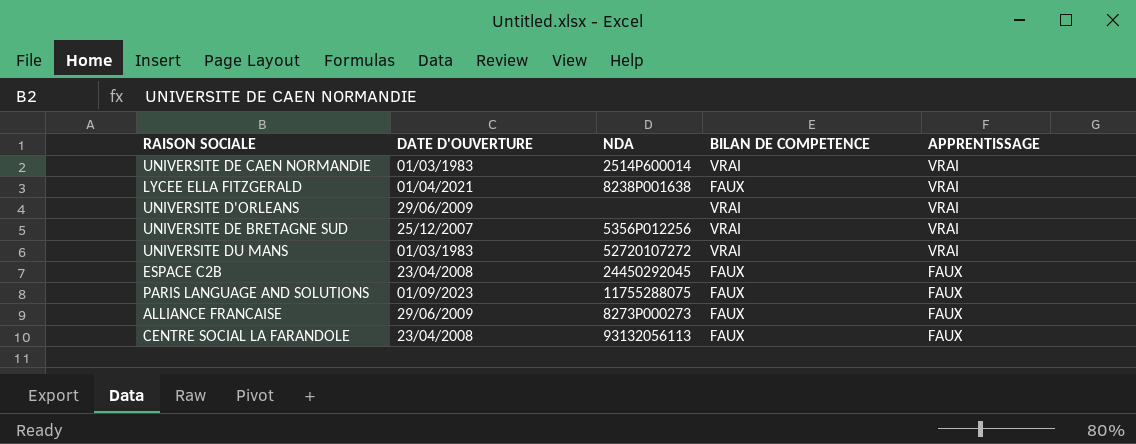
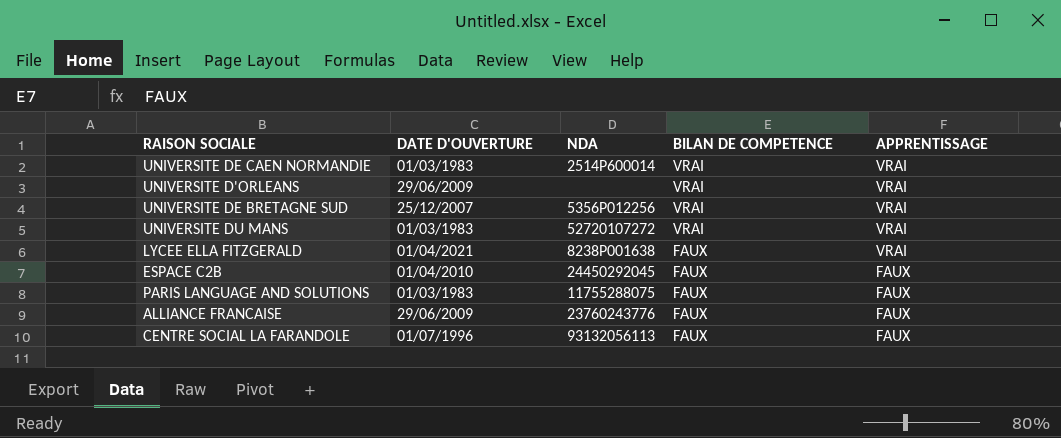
row order: APPRENTISSAGE descending -> BILAN DE COMPETENCE descending
ESPACE C2B | DATE D'OUVERTURE: 23/04/2008 -> 01/04/2010
PARIS LANGUAGE AND SOLUTIONS | DATE D'OUVERTURE: 01/09/2023 -> 01/03/1983
ALLIANCE FRANCAISE | NDA: 8273P000273 -> 23760243776
CENTRE SOCIAL LA FARANDOLE | DATE D'OUVERTURE: 23/04/2008 -> 01/07/1996

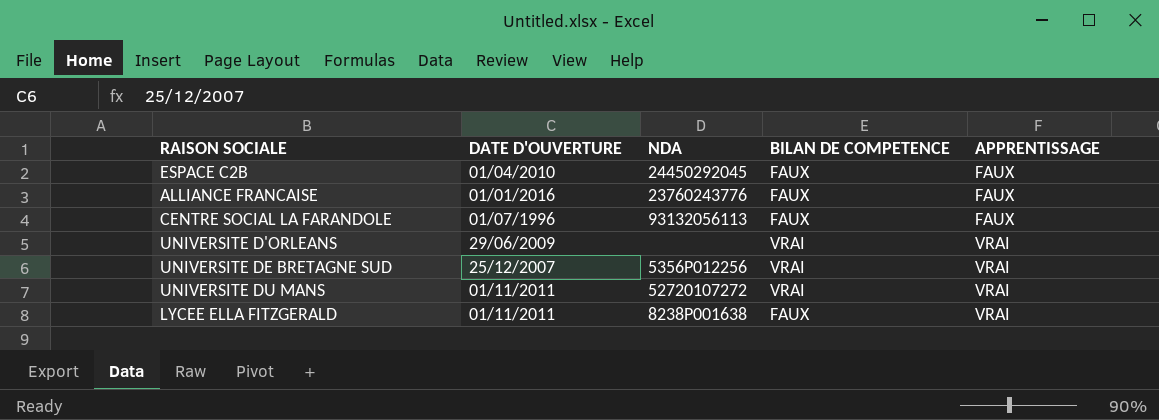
row order: BILAN DE COMPETENCE descending -> APPRENTISSAGE ascending
row UNIVERSITE DE CAEN NORMANDIE: 01/03/1983 | 2514P600014 | VRAI | VRAI -> none
row PARIS LANGUAGE AND SOLUTIONS: 01/03/1983 | 11755288075 | FAUX | FAUX -> none
ALLIANCE FRANCAISE | DATE D'OUVERTURE: 29/06/2009 -> 01/01/2016
UNIVERSITE DU MANS | DATE D'OUVERTURE: 01/03/1983 -> 01/11/2011
LYCEE ELLA FITZGERALD | DATE D'OUVERTURE: 01/04/2021 -> 01/11/2011

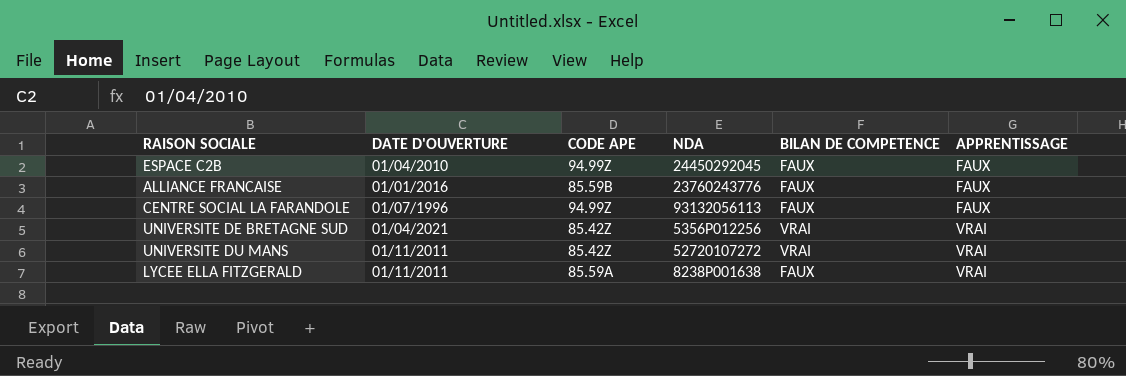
column CODE APE | position: none -> 3
row UNIVERSITE D'ORLEANS: 29/06/2009 | none | VRAI | VRAI -> none
UNIVERSITE DE BRETAGNE SUD | DATE D'OUVERTURE: 25/12/2007 -> 01/04/2021

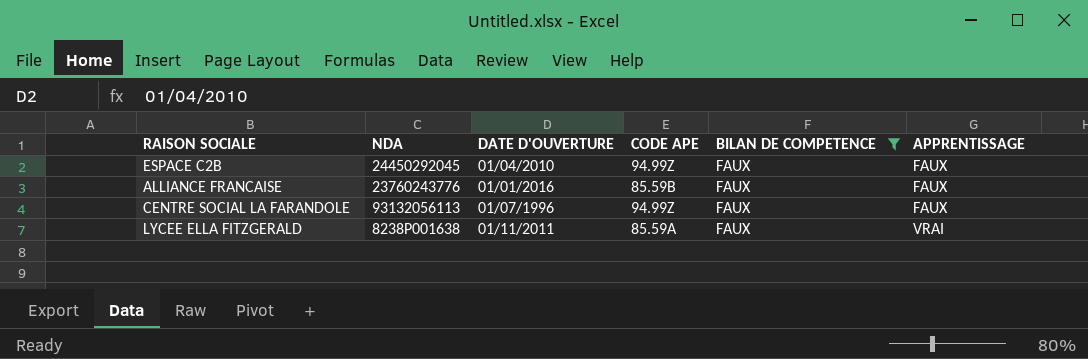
filter: none -> BILAN DE COMPETENCE = FAUX
column NDA | position: 4 -> 2

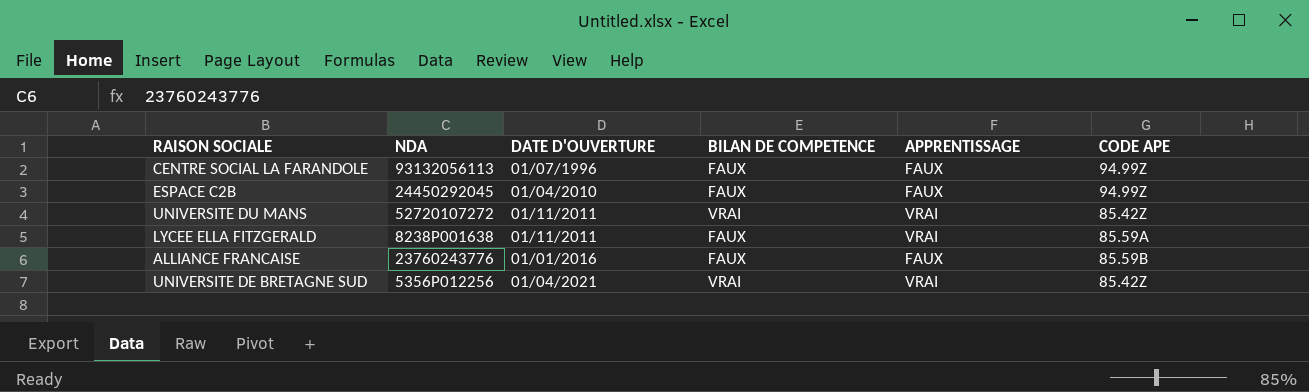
filter: BILAN DE COMPETENCE = FAUX -> none
row order: APPRENTISSAGE ascending -> DATE D'OUVERTURE ascending
column CODE APE | position: 4 -> 6

